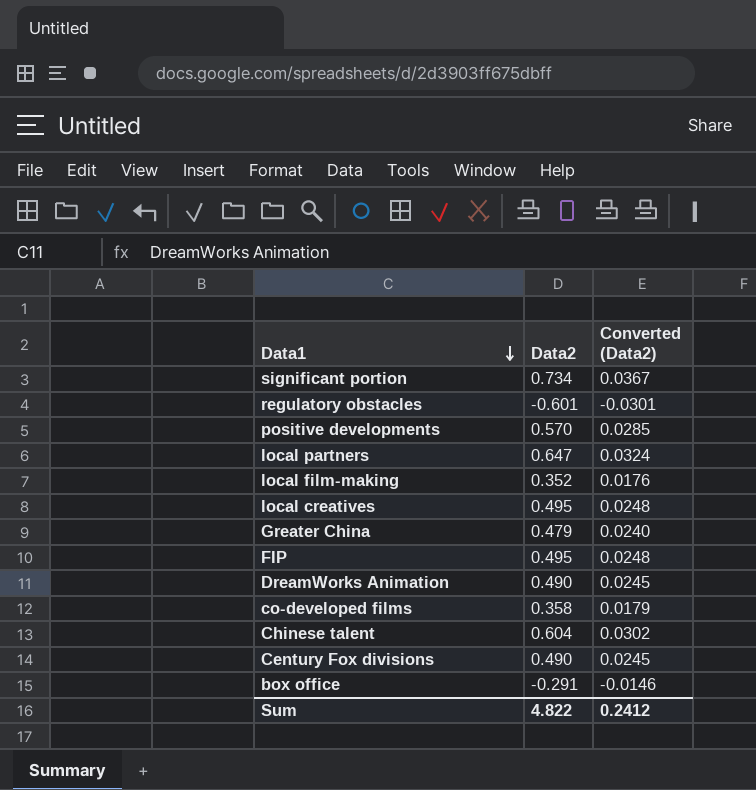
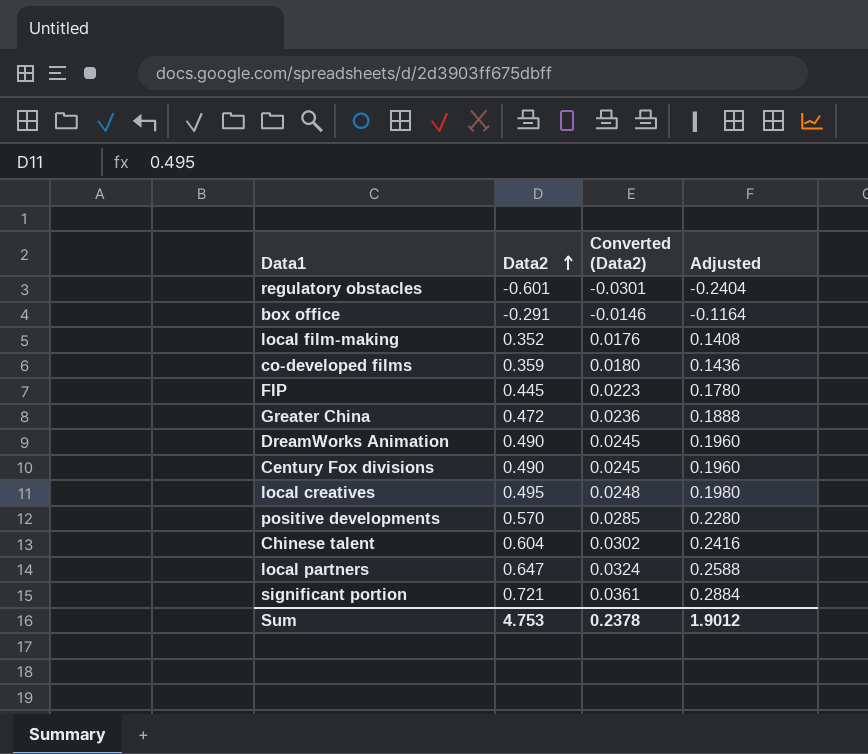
row order: Data1 descending -> Data2 ascending
column Adjusted | formula: none -> [Data2] * 0.4
co-developed films | Data2: 0.358 -> 0.359
co-developed films | Converted (Data2): 0.0179 -> 0.0180
FIP | Data2: 0.495 -> 0.445
FIP | Converted (Data2): 0.0248 -> 0.0223
Greater China | Data2: 0.479 -> 0.472
Greater China | Converted (Data2): 0.0240 -> 0.0236
significant portion | Data2: 0.734 -> 0.721
significant portion | Converted (Data2): 0.0367 -> 0.0361
Sum | Data2: 4.822 -> 4.753
Sum | Converted (Data2): 0.2412 -> 0.2378

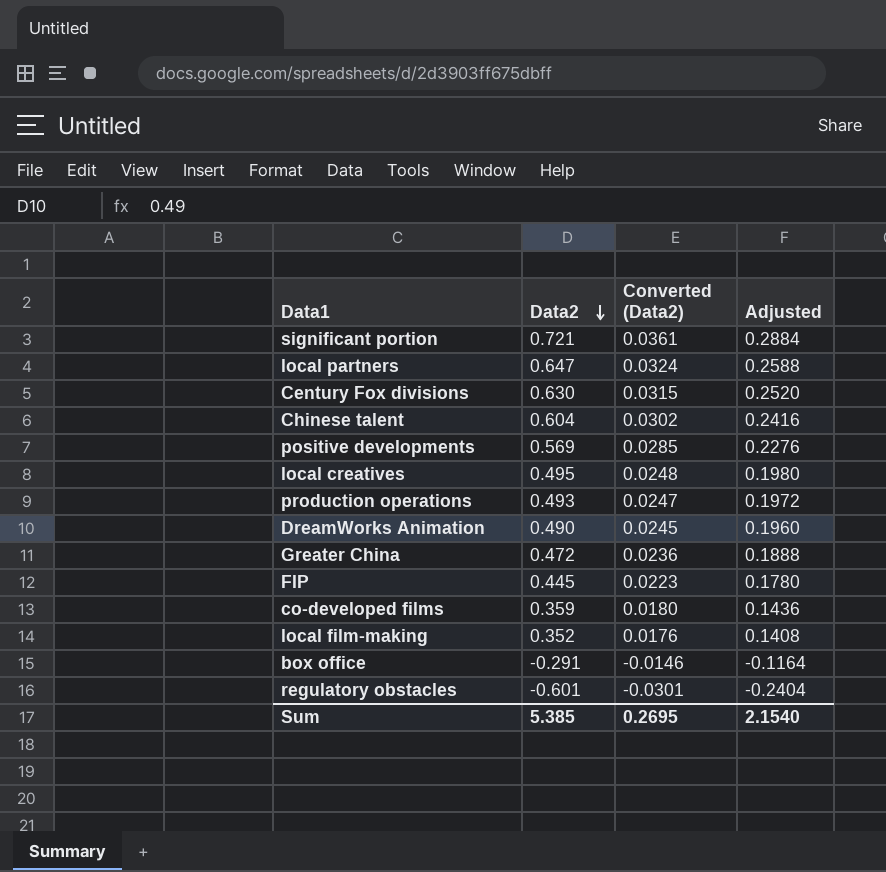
row order: Data2 ascending -> Data2 descending
Century Fox divisions | Data2: 0.490 -> 0.630
Century Fox divisions | Converted (Data2): 0.0245 -> 0.0315
Century Fox divisions | Adjusted: 0.1960 -> 0.2520
positive developments | Data2: 0.570 -> 0.569
positive developments | Adjusted: 0.2280 -> 0.2276
row production operations: none -> 0.493 | 0.0247 | 0.1972
Sum | Data2: 4.753 -> 5.385
Sum | Converted (Data2): 0.2378 -> 0.2695
Sum | Adjusted: 1.9012 -> 2.1540

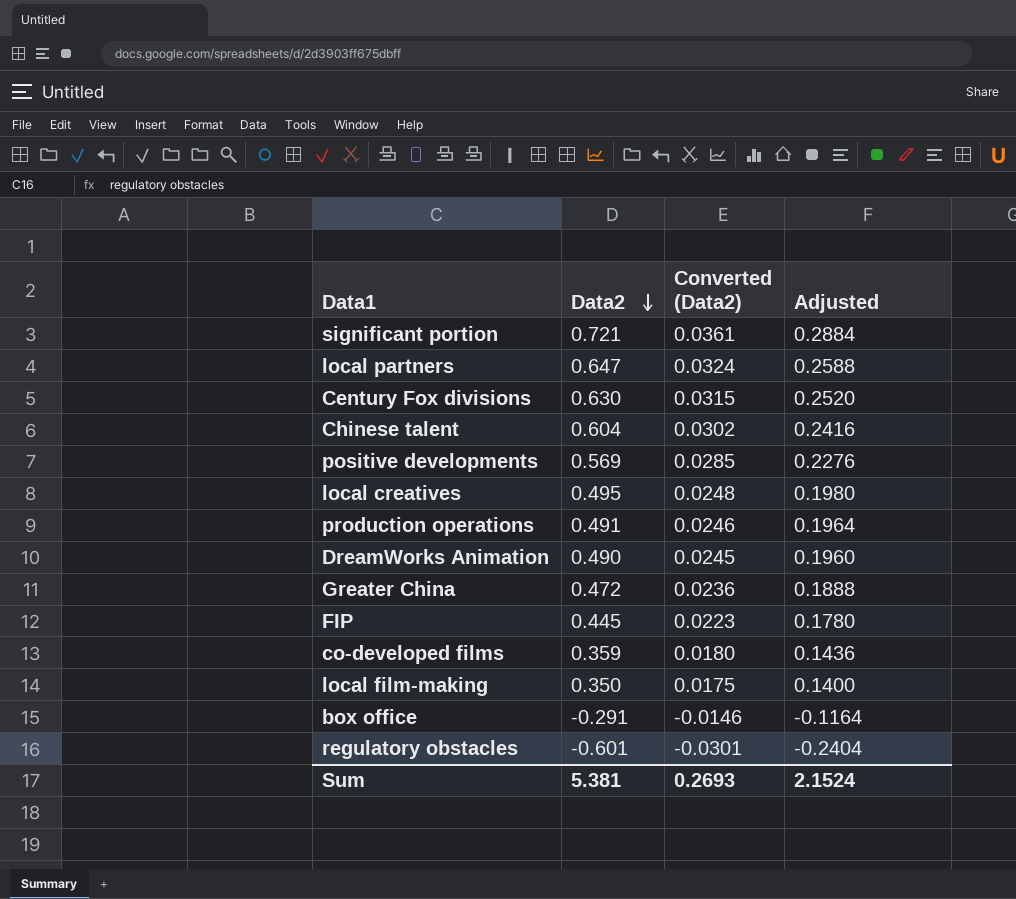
production operations | Data2: 0.493 -> 0.491
production operations | Converted (Data2): 0.0247 -> 0.0246
production operations | Adjusted: 0.1972 -> 0.1964
local film-making | Data2: 0.352 -> 0.350
local film-making | Converted (Data2): 0.0176 -> 0.0175
local film-making | Adjusted: 0.1408 -> 0.1400
Sum | Data2: 5.385 -> 5.381
Sum | Converted (Data2): 0.2695 -> 0.2693
Sum | Adjusted: 2.1540 -> 2.1524

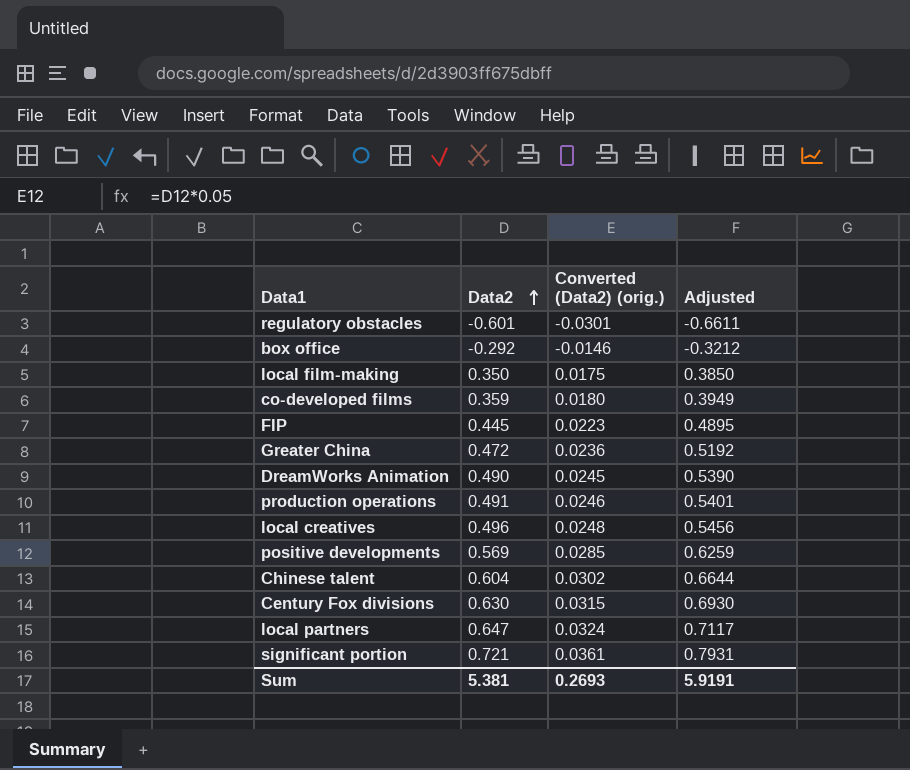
row order: Data2 descending -> Data2 ascending
column name: Converted (Data2) -> Converted (Data2) (orig.)
column Adjusted | formula: [Data2] * 0.4 -> [Data2] * 1.1
box office | Data2: -0.291 -> -0.292
local creatives | Data2: 0.495 -> 0.496
Sum | Adjusted: 2.1524 -> 5.9191

